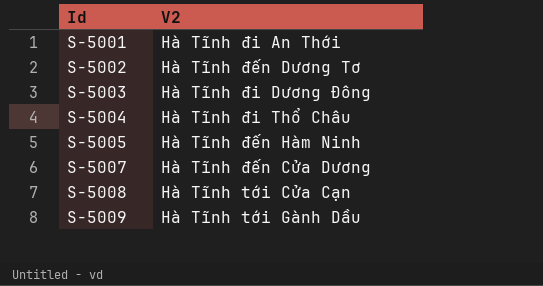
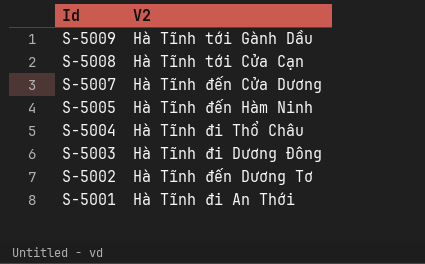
row order: Id ascending -> Id descending

